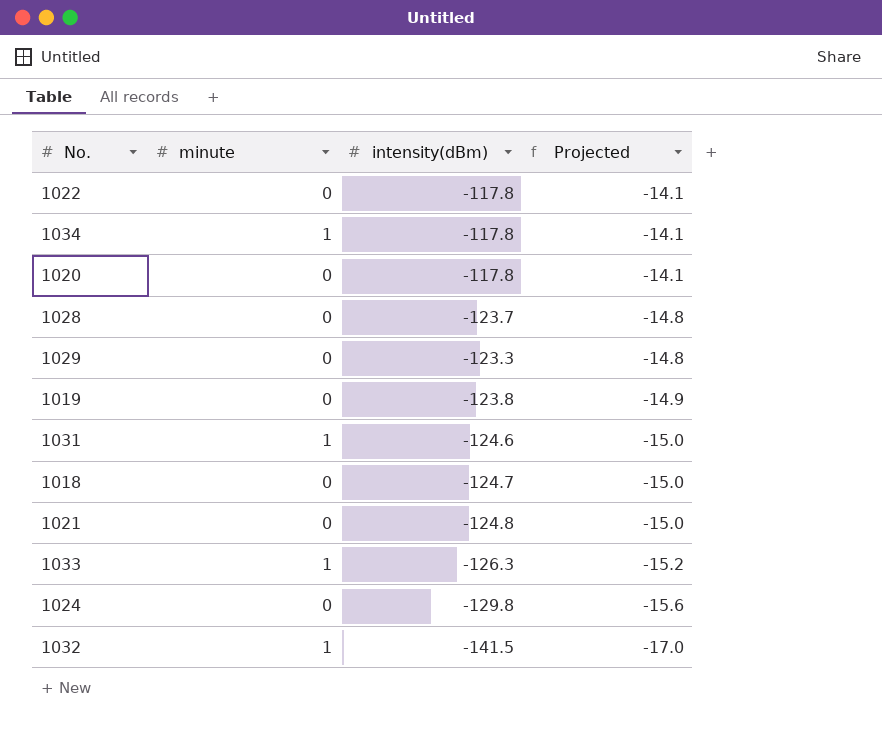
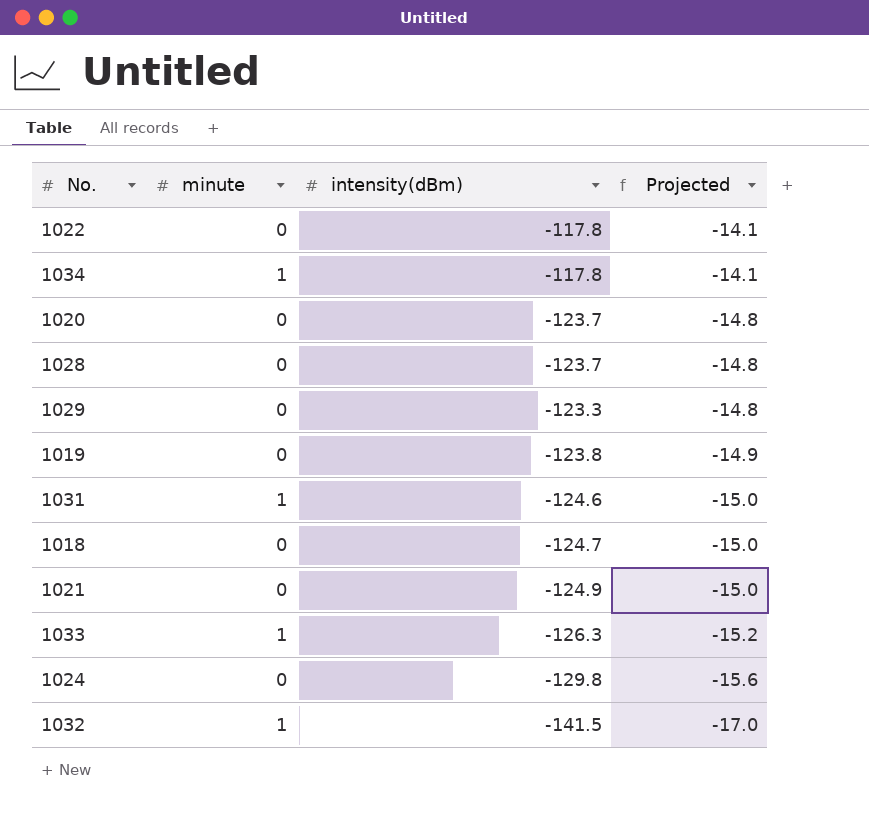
1020 | intensity(dBm): -117.8 -> -123.7
1020 | Projected: -14.1 -> -14.8
1021 | intensity(dBm): -124.8 -> -124.9

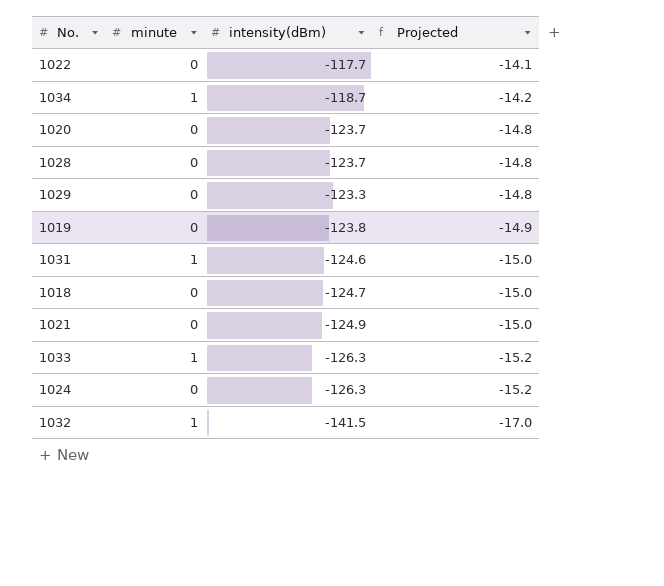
1022 | intensity(dBm): -117.8 -> -117.7
1034 | intensity(dBm): -117.8 -> -118.7
1034 | Projected: -14.1 -> -14.2
1024 | intensity(dBm): -129.8 -> -126.3
1024 | Projected: -15.6 -> -15.2

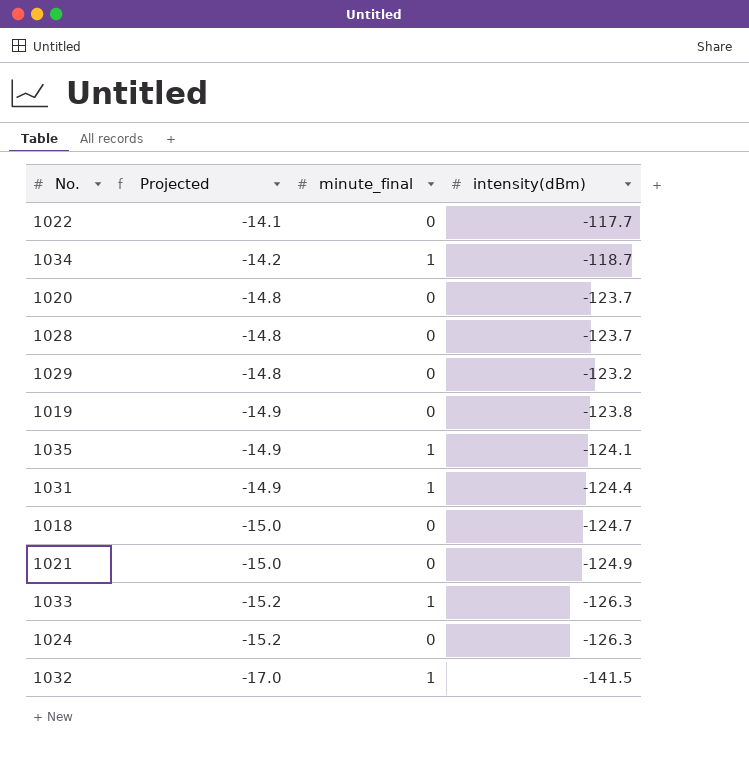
column Projected | position: 4 -> 2
column name: minute -> minute_final
1029 | intensity(dBm): -123.3 -> -123.2
row 1035: none -> -14.9 | 1 | -124.1
1031 | Projected: -15.0 -> -14.9
1031 | intensity(dBm): -124.6 -> -124.4

